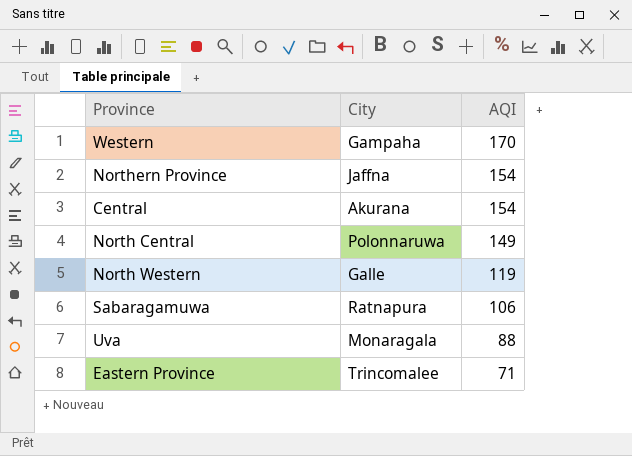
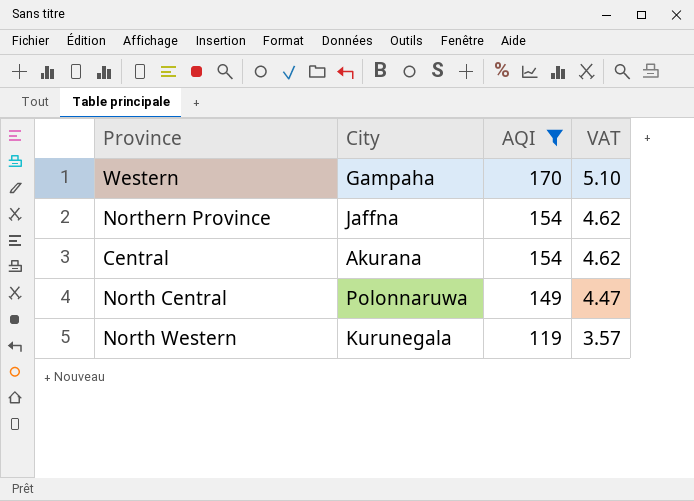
filter: none -> AQI >= 119
column VAT | formula: none -> [AQI] * 0.03
North Western | City: Galle -> Kurunegala

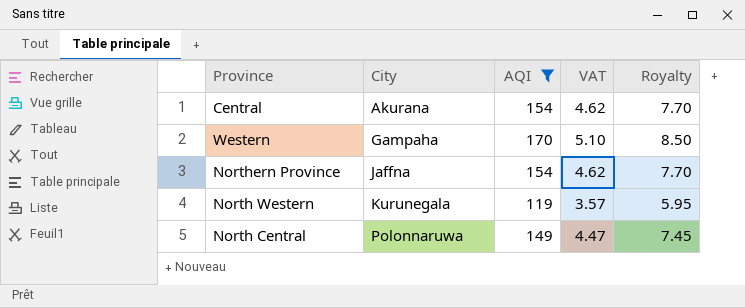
row order: AQI descending -> City ascending
column Royalty | formula: none -> [AQI] * 0.05

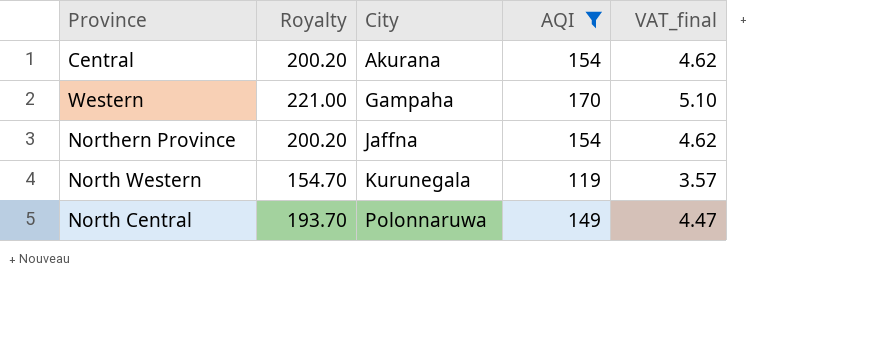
column Royalty | formula: [AQI] * 0.05 -> [AQI] * 1.3
column Royalty | position: 5 -> 2
column name: VAT -> VAT_final

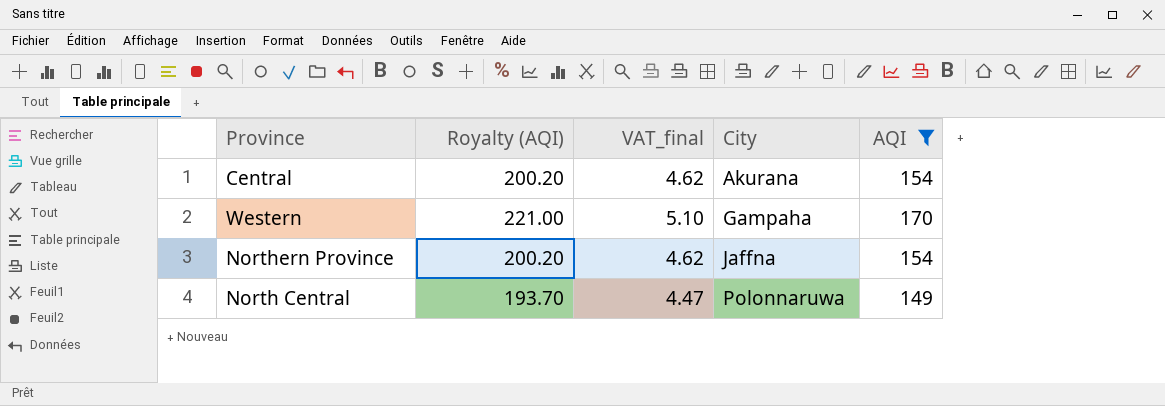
column name: Royalty -> Royalty (AQI)
column VAT_final | position: 5 -> 3
row North Western: 154.70 | Kurunegala | 119 | 3.57 -> none

